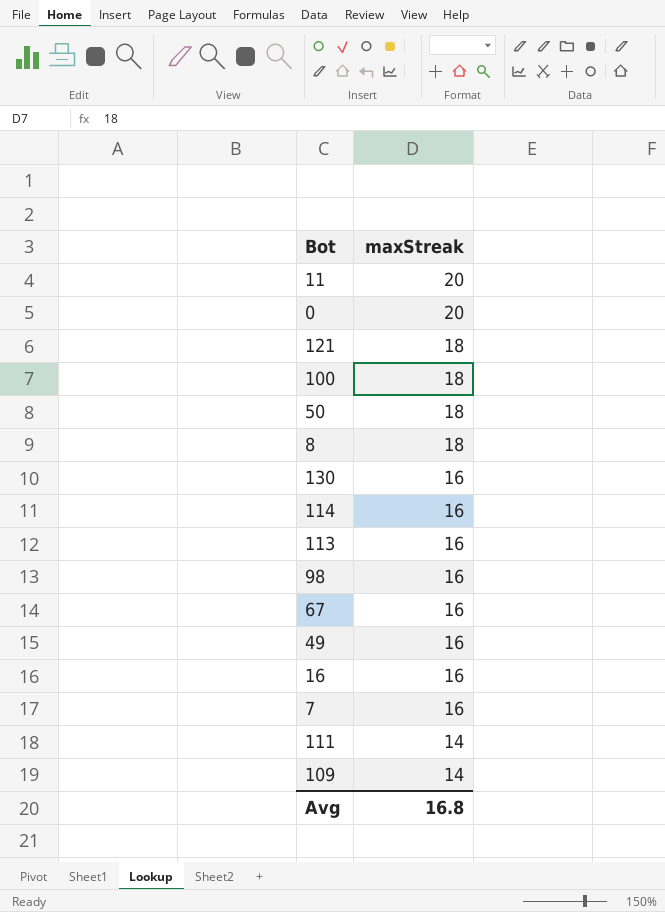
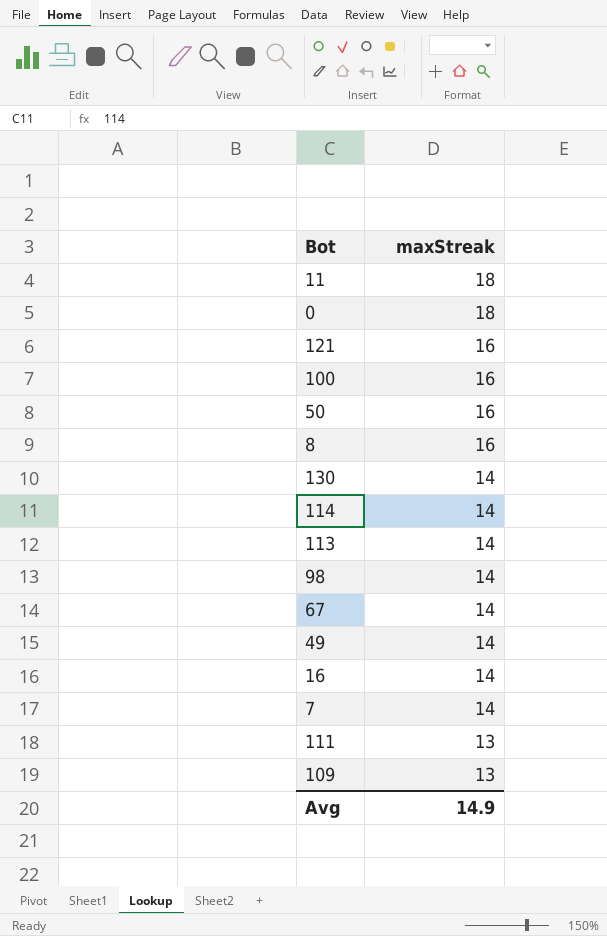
11 | maxStreak: 20 -> 18
0 | maxStreak: 20 -> 18
121 | maxStreak: 18 -> 16
100 | maxStreak: 18 -> 16
50 | maxStreak: 18 -> 16
8 | maxStreak: 18 -> 16
130 | maxStreak: 16 -> 14
114 | maxStreak: 16 -> 14
113 | maxStreak: 16 -> 14
98 | maxStreak: 16 -> 14
67 | maxStreak: 16 -> 14
49 | maxStreak: 16 -> 14
16 | maxStreak: 16 -> 14
7 | maxStreak: 16 -> 14
111 | maxStreak: 14 -> 13
109 | maxStreak: 14 -> 13
Avg | maxStreak: 16.8 -> 14.9

